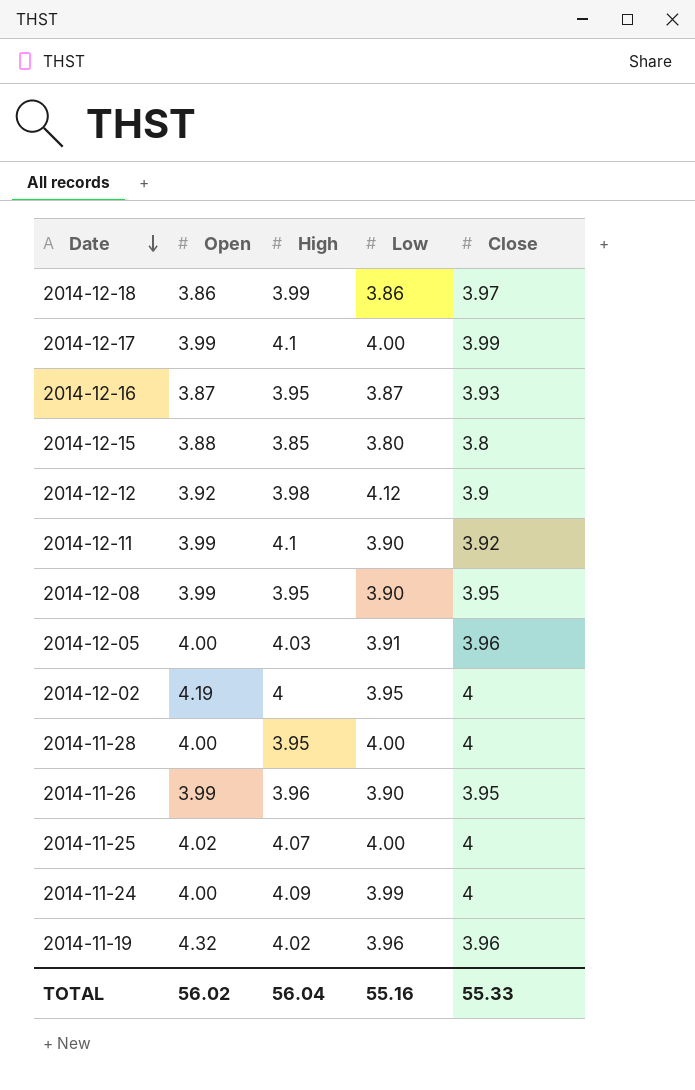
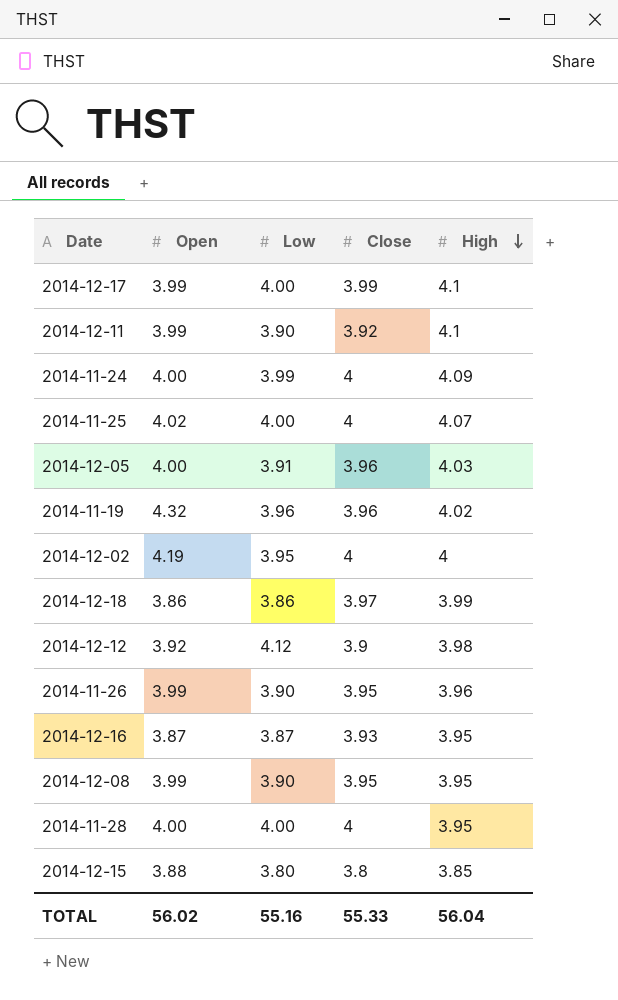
row order: Date descending -> High descending
column High | position: 3 -> 5

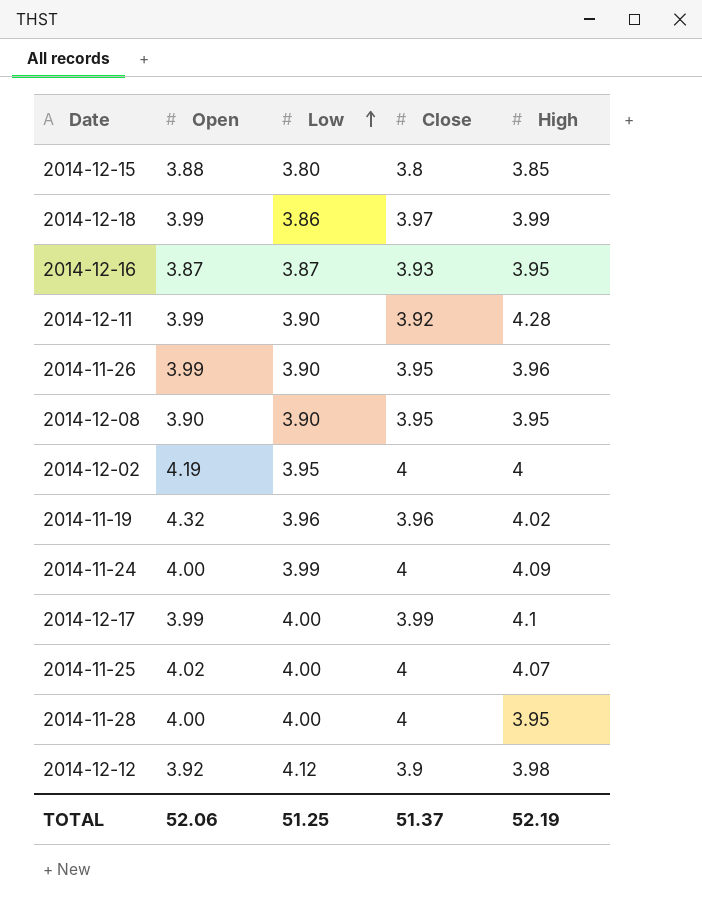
row order: High descending -> Low ascending
row 2014-12-05: 4.00 | 3.91 | 3.96 | 4.03 -> none
2014-12-18 | Open: 3.86 -> 3.99
2014-12-11 | High: 4.1 -> 4.28
2014-12-08 | Open: 3.99 -> 3.90
TOTAL | Open: 56.02 -> 52.06
TOTAL | Low: 55.16 -> 51.25
TOTAL | Close: 55.33 -> 51.37
TOTAL | High: 56.04 -> 52.19

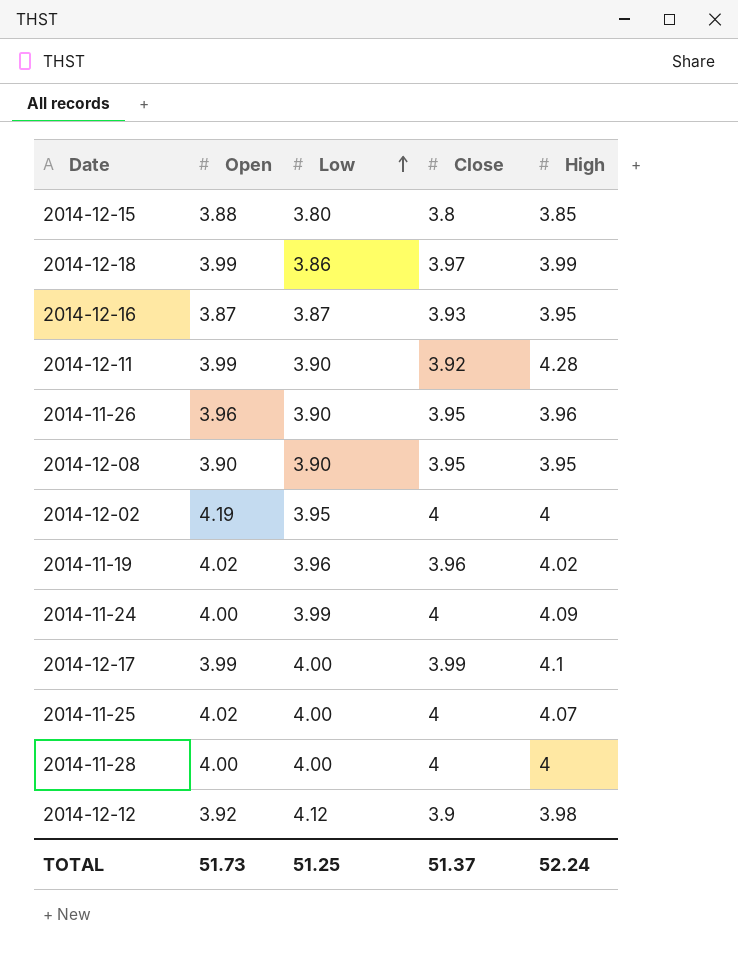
2014-11-26 | Open: 3.99 -> 3.96
2014-11-19 | Open: 4.32 -> 4.02
2014-11-28 | High: 3.95 -> 4
TOTAL | Open: 52.06 -> 51.73
TOTAL | High: 52.19 -> 52.24

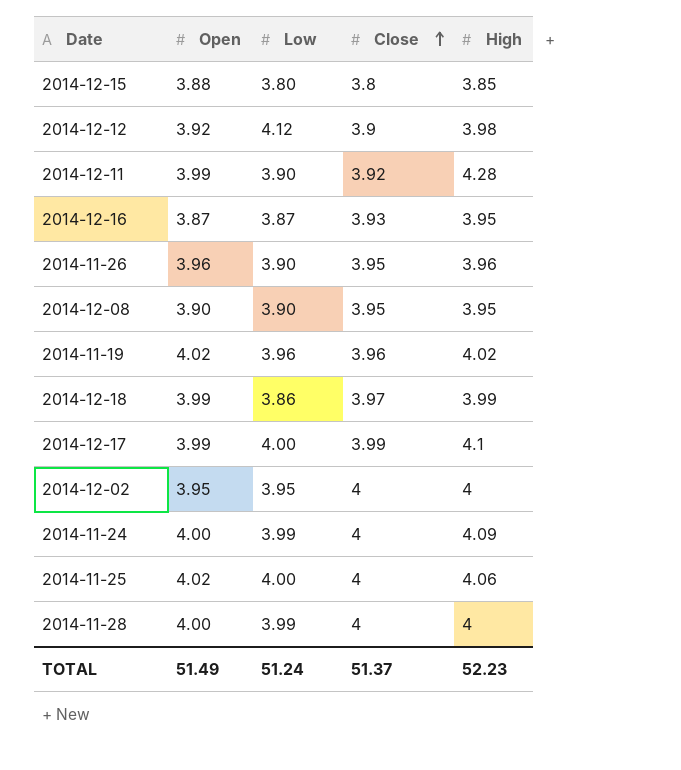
row order: Low ascending -> Close ascending
2014-12-02 | Open: 4.19 -> 3.95
2014-11-25 | High: 4.07 -> 4.06
2014-11-28 | Low: 4.00 -> 3.99
TOTAL | Open: 51.73 -> 51.49
TOTAL | Low: 51.25 -> 51.24
TOTAL | High: 52.24 -> 52.23

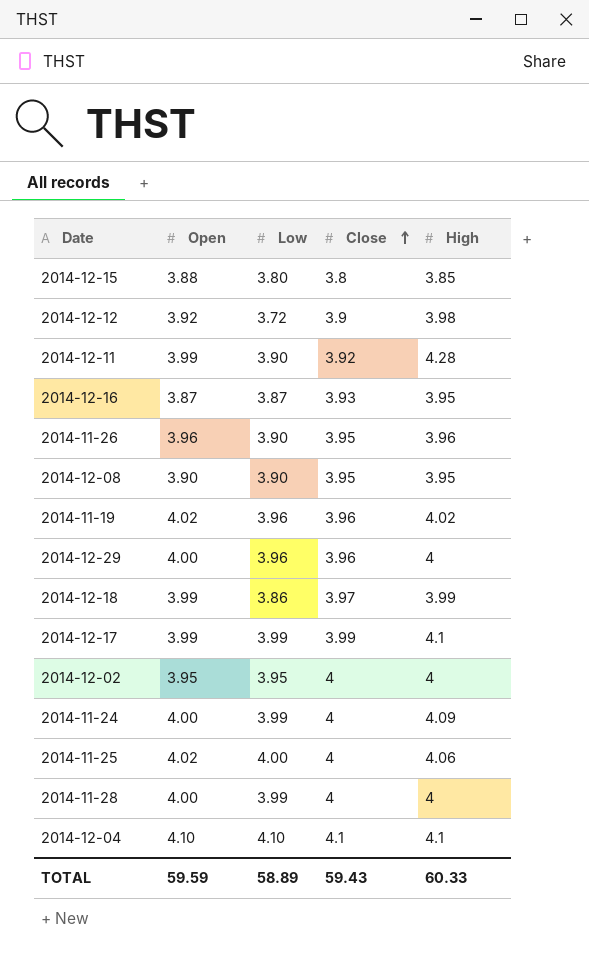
2014-12-12 | Low: 4.12 -> 3.72
row 2014-12-29: none -> 4.00 | 3.96 | 3.96 | 4
2014-12-17 | Low: 4.00 -> 3.99
row 2014-12-04: none -> 4.10 | 4.10 | 4.1 | 4.1
TOTAL | Open: 51.49 -> 59.59
TOTAL | Low: 51.24 -> 58.89
TOTAL | Close: 51.37 -> 59.43
TOTAL | High: 52.23 -> 60.33

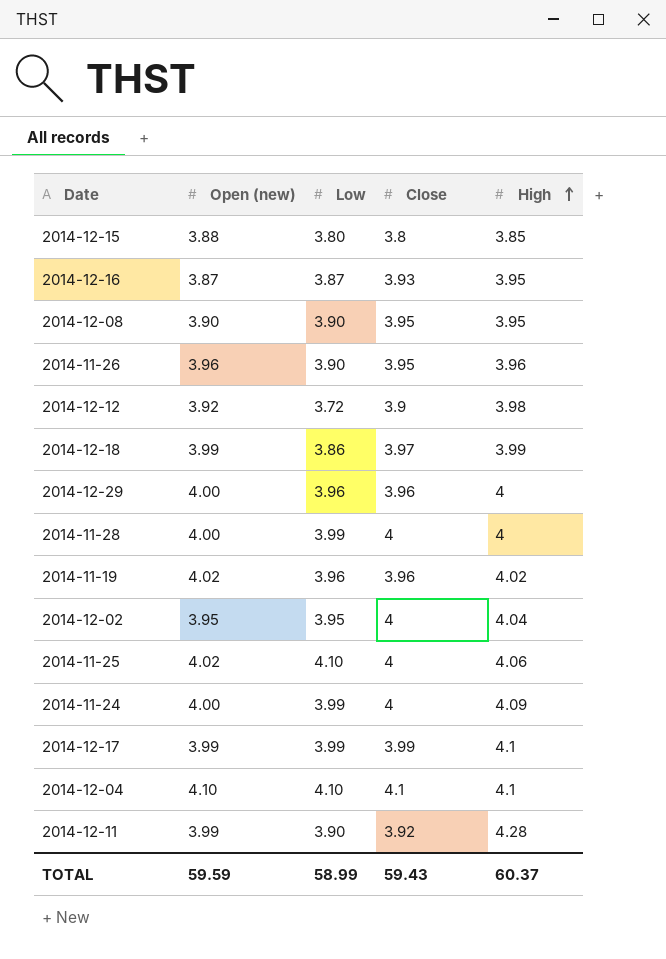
row order: Close ascending -> High ascending
column name: Open -> Open (new)
2014-12-02 | High: 4 -> 4.04
2014-11-25 | Low: 4.00 -> 4.10
TOTAL | Low: 58.89 -> 58.99
TOTAL | High: 60.33 -> 60.37

